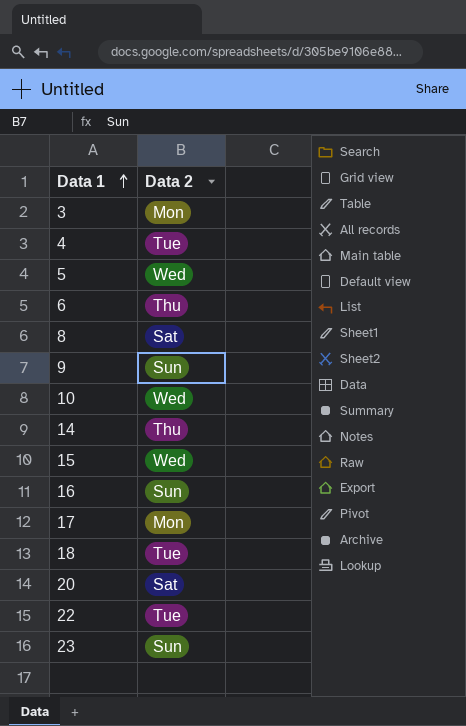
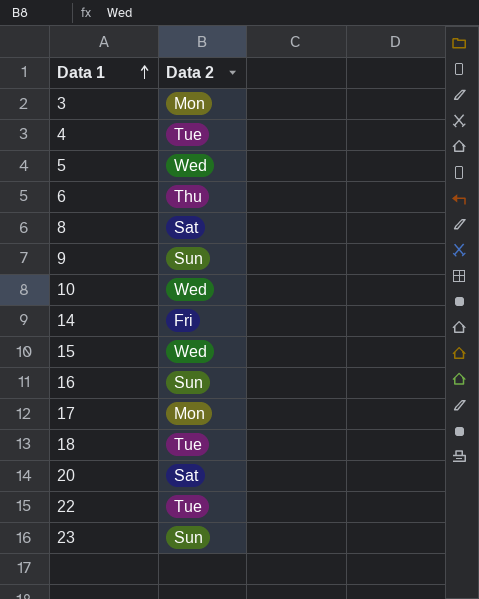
14 | Data 2: Thu -> Fri

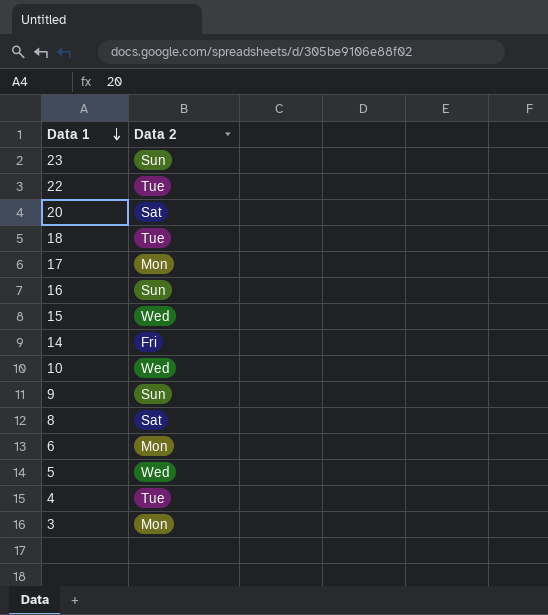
row order: Data 1 ascending -> Data 1 descending
6 | Data 2: Thu -> Mon

